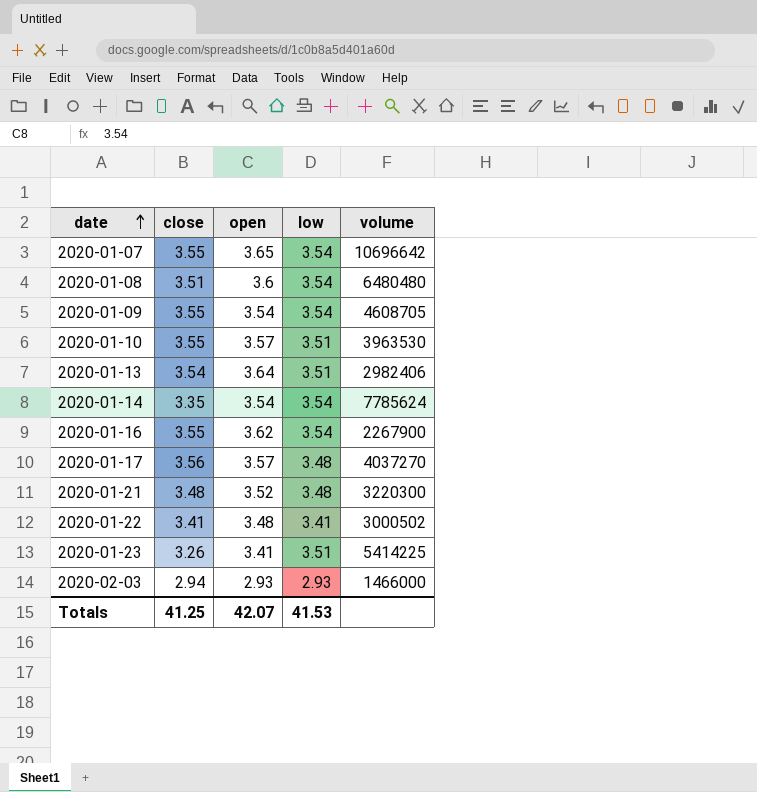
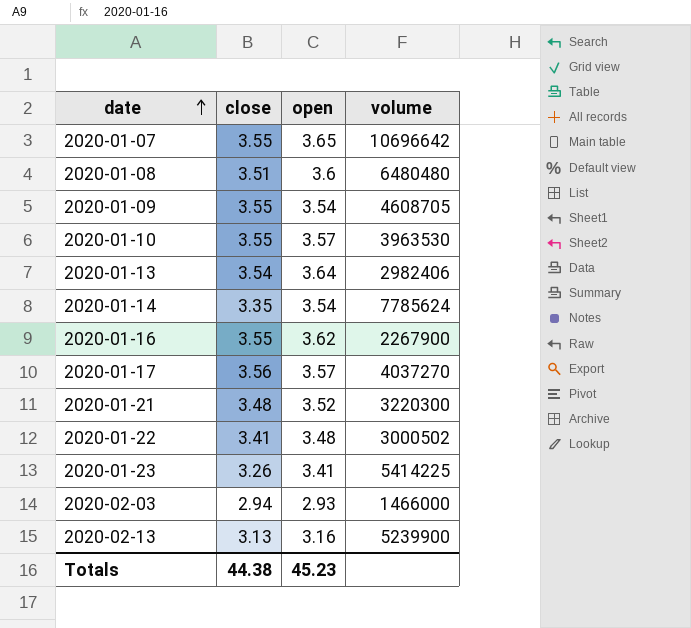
column low | position: 4 -> none
row 2020-02-13: none -> 3.13 | 3.16 | 5239900
Totals | close: 41.25 -> 44.38
Totals | open: 42.07 -> 45.23

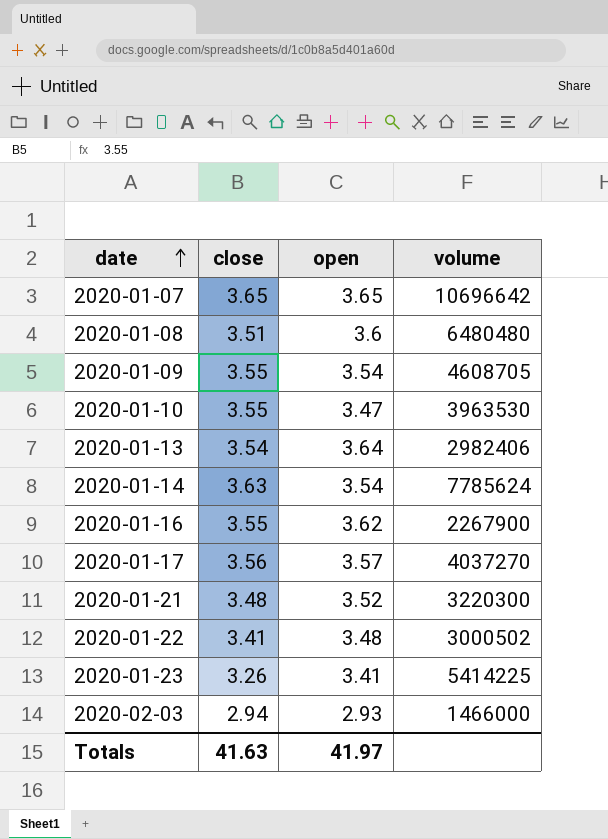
row 2020-02-13: 3.13 | 3.16 | 5239900 -> none
2020-01-07 | close: 3.55 -> 3.65
2020-01-10 | open: 3.57 -> 3.47
2020-01-14 | close: 3.35 -> 3.63
Totals | close: 44.38 -> 41.63
Totals | open: 45.23 -> 41.97

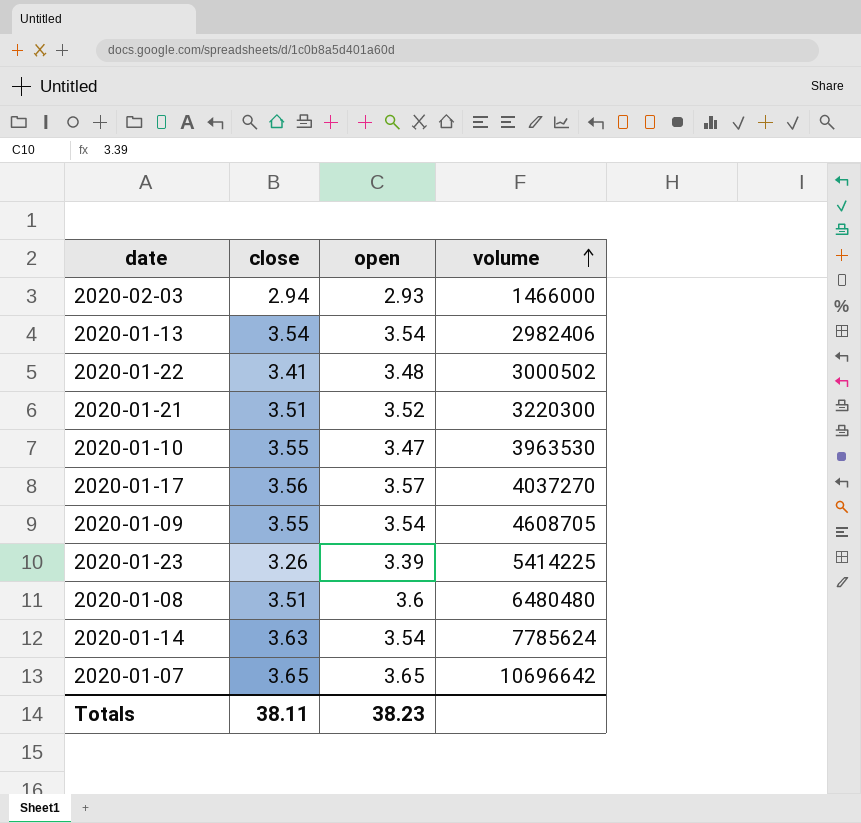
row order: date ascending -> volume ascending
row 2020-01-16: 3.55 | 3.62 | 2267900 -> none
2020-01-13 | open: 3.64 -> 3.54
2020-01-21 | close: 3.48 -> 3.51
2020-01-23 | open: 3.41 -> 3.39
Totals | close: 41.63 -> 38.11
Totals | open: 41.97 -> 38.23

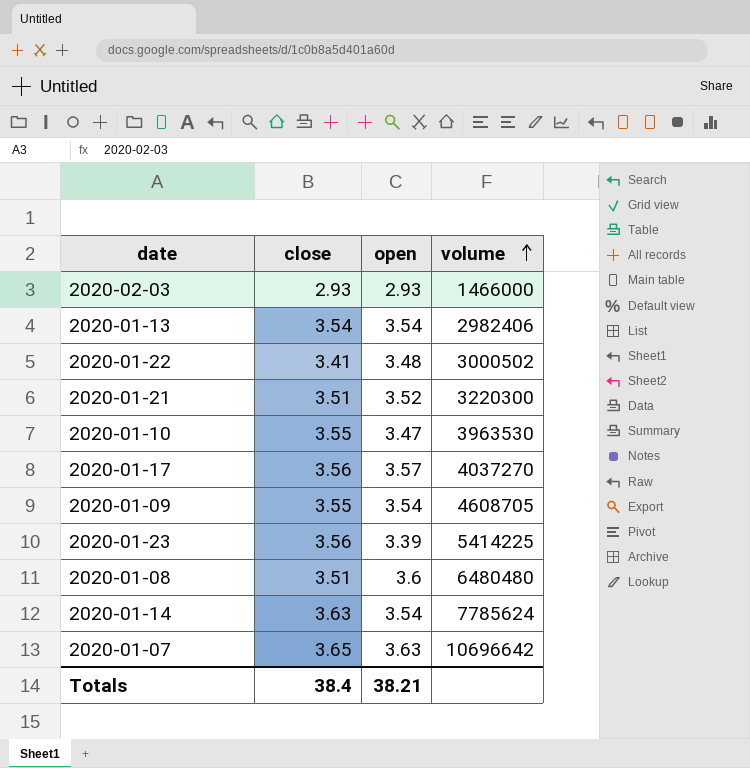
2020-02-03 | close: 2.94 -> 2.93
2020-01-23 | close: 3.26 -> 3.56
2020-01-07 | open: 3.65 -> 3.63
Totals | close: 38.11 -> 38.4
Totals | open: 38.23 -> 38.21

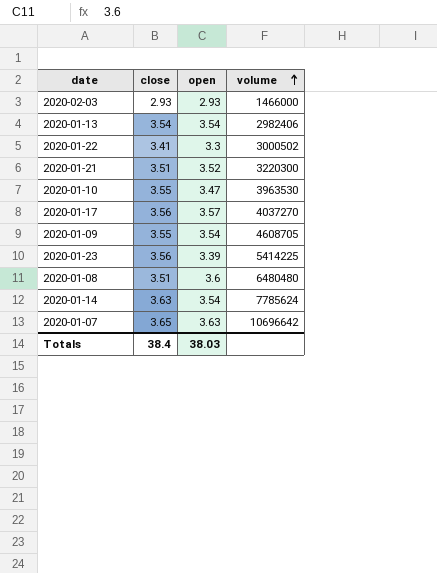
2020-01-22 | open: 3.48 -> 3.3
Totals | open: 38.21 -> 38.03

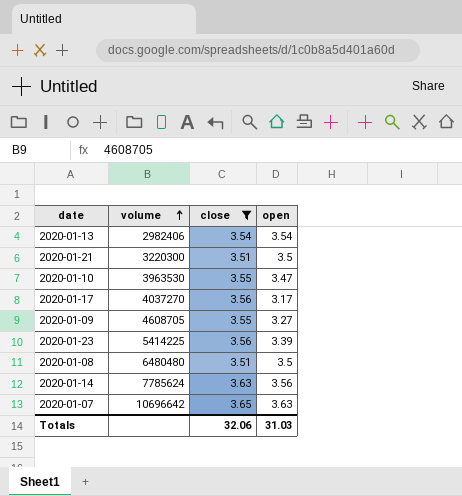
filter: none -> close >= 3.51
column volume | position: 4 -> 2
2020-01-21 | open: 3.52 -> 3.5
2020-01-17 | open: 3.57 -> 3.17
2020-01-09 | open: 3.54 -> 3.27
2020-01-08 | open: 3.6 -> 3.5
2020-01-14 | open: 3.54 -> 3.56
Totals | close: 38.4 -> 32.06
Totals | open: 38.03 -> 31.03

